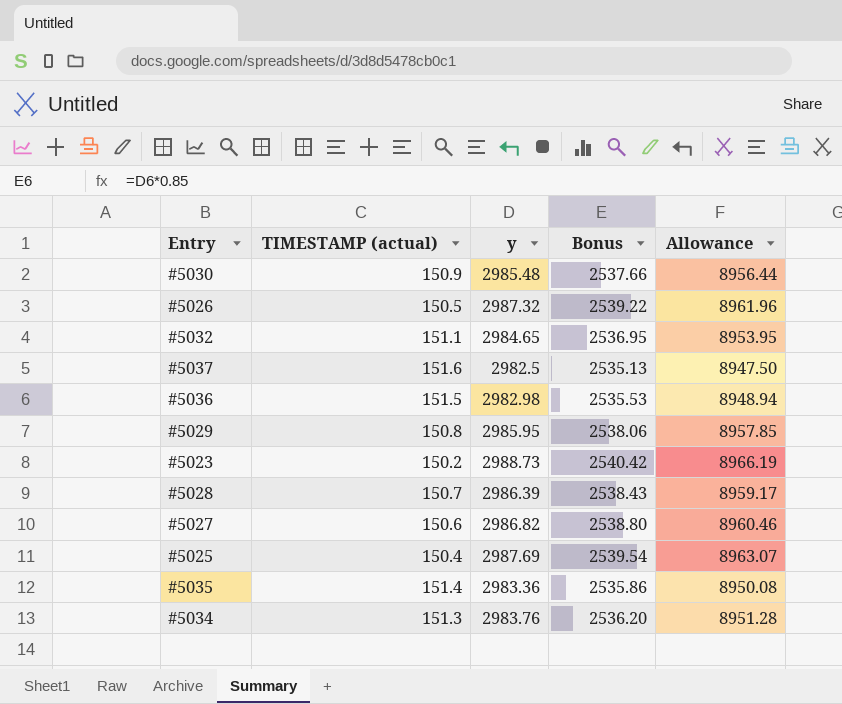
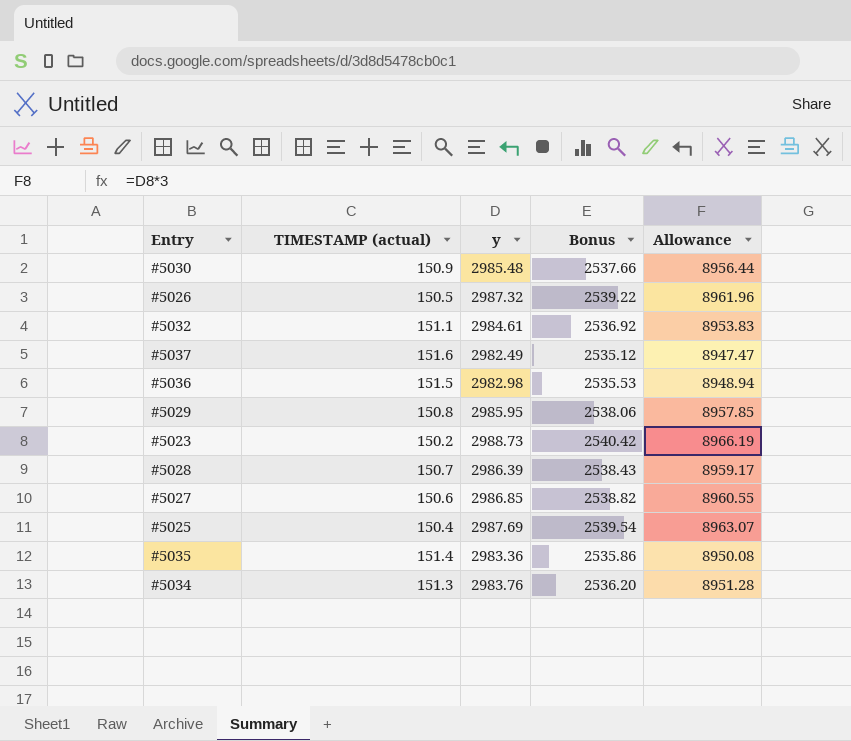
#5032 | y: 2984.65 -> 2984.61
#5032 | Bonus: 2536.95 -> 2536.92
#5032 | Allowance: 8953.95 -> 8953.83
#5037 | y: 2982.5 -> 2982.49
#5037 | Bonus: 2535.13 -> 2535.12
#5037 | Allowance: 8947.50 -> 8947.47
#5027 | y: 2986.82 -> 2986.85
#5027 | Bonus: 2538.80 -> 2538.82
#5027 | Allowance: 8960.46 -> 8960.55

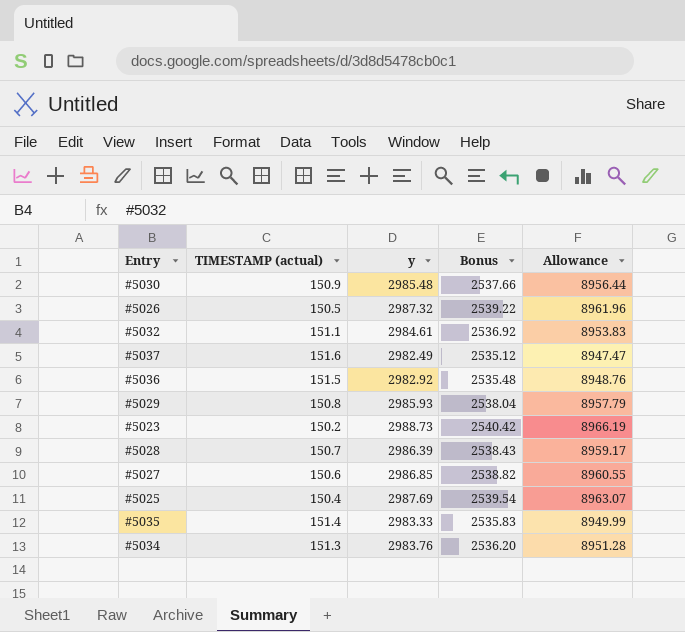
#5036 | y: 2982.98 -> 2982.92
#5036 | Bonus: 2535.53 -> 2535.48
#5036 | Allowance: 8948.94 -> 8948.76
#5029 | y: 2985.95 -> 2985.93
#5029 | Bonus: 2538.06 -> 2538.04
#5029 | Allowance: 8957.85 -> 8957.79
#5035 | y: 2983.36 -> 2983.33
#5035 | Bonus: 2535.86 -> 2535.83
#5035 | Allowance: 8950.08 -> 8949.99

